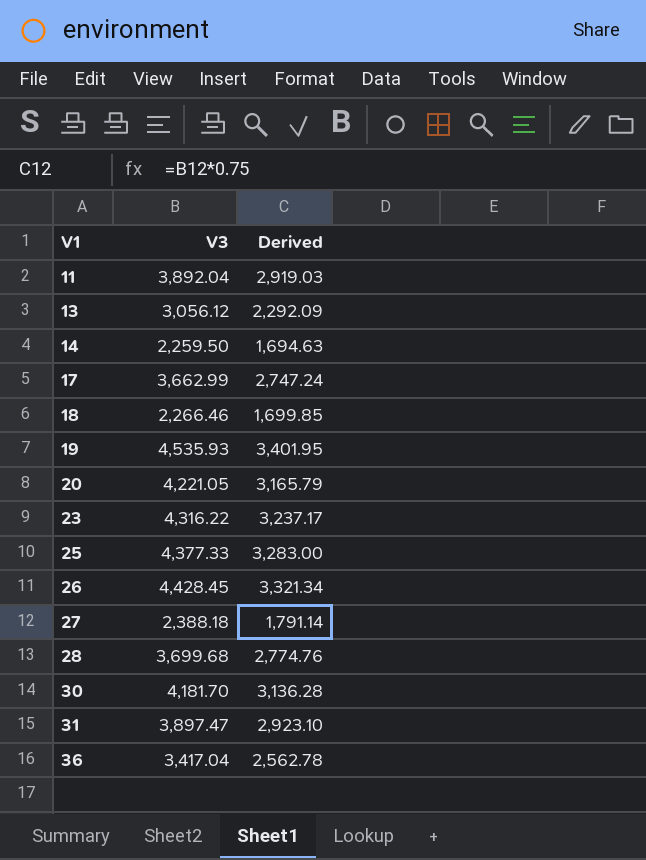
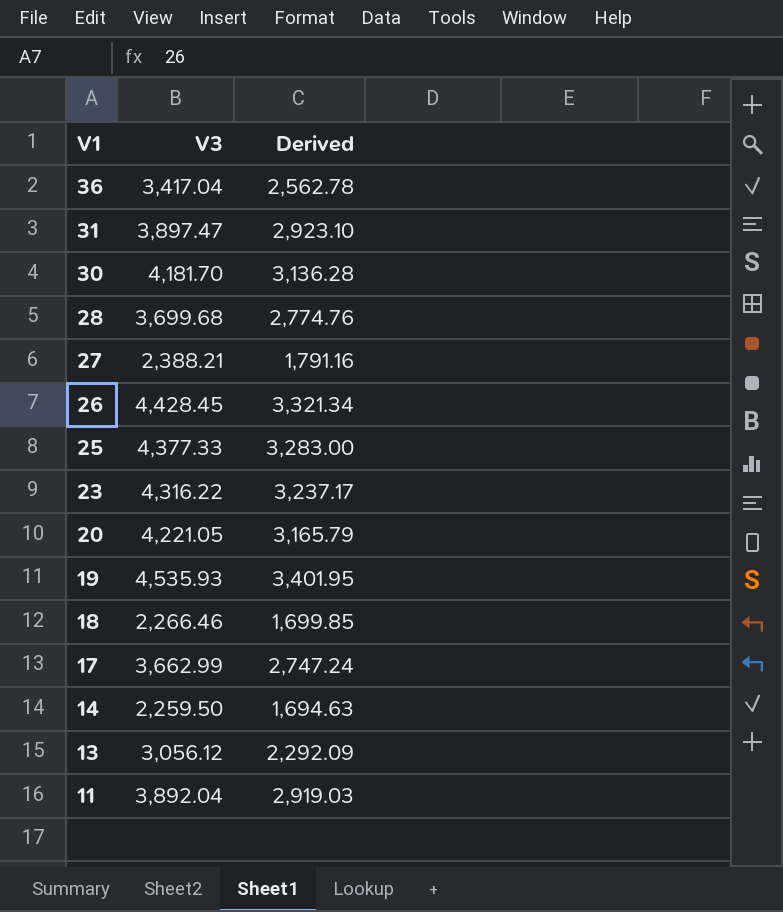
row order: V1 ascending -> V1 descending
27 | V3: 2,388.18 -> 2,388.21
27 | Derived: 1,791.14 -> 1,791.16

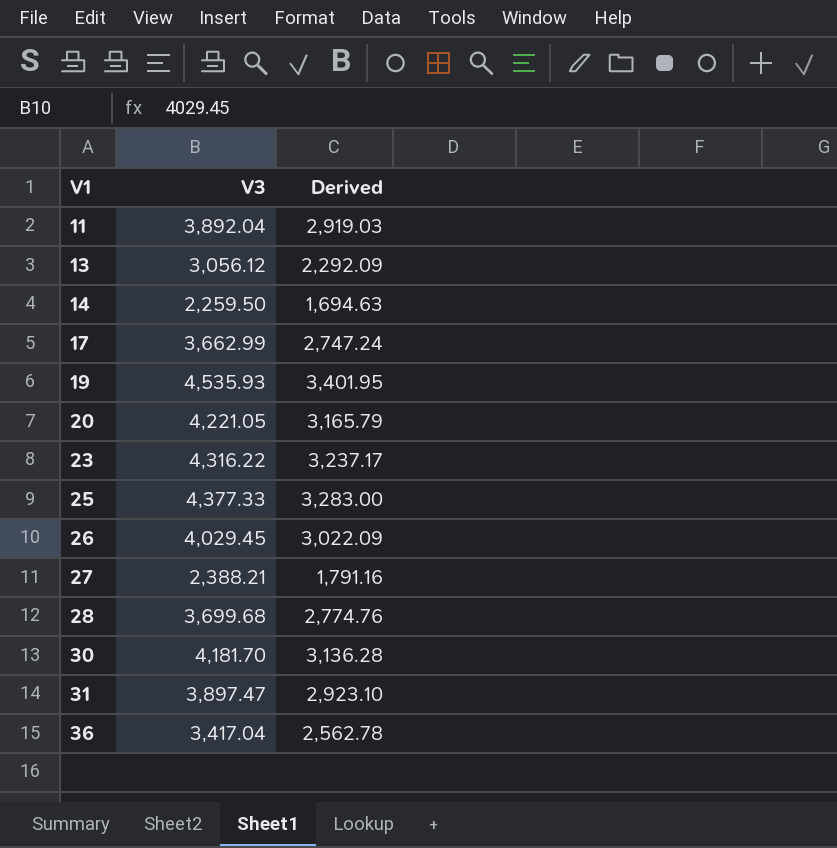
row order: V1 descending -> V1 ascending
row 18: 2,266.46 | 1,699.85 -> none
26 | V3: 4,428.45 -> 4,029.45
26 | Derived: 3,321.34 -> 3,022.09

